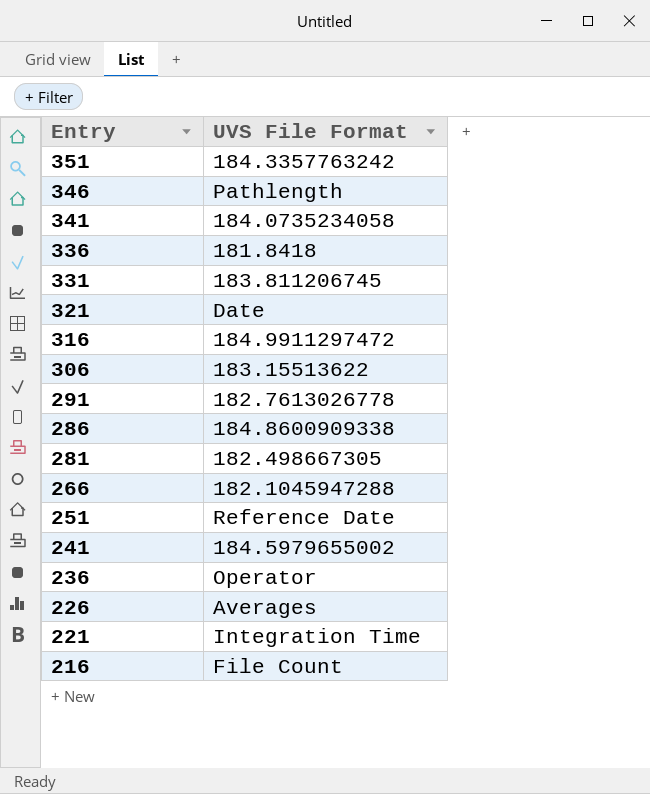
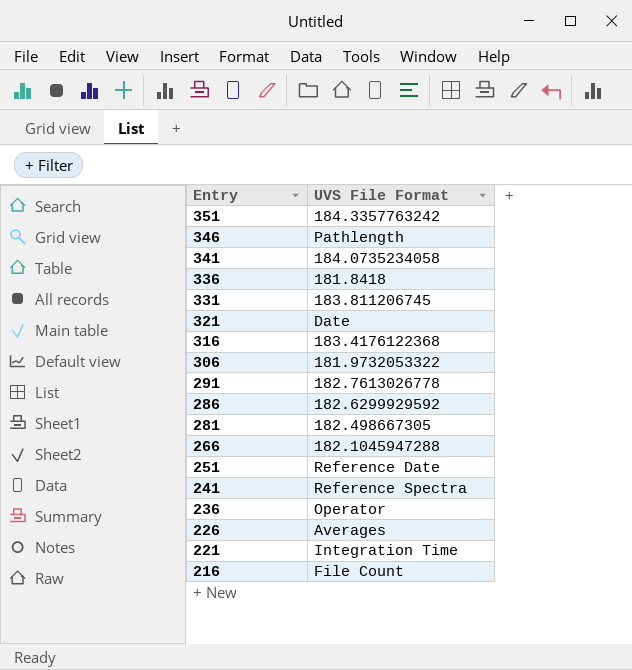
316 | UVS File Format: 184.9911297472 -> 183.4176122368
306 | UVS File Format: 183.15513622 -> 181.9732053322
286 | UVS File Format: 184.8600909338 -> 182.6299929592
241 | UVS File Format: 184.5979655002 -> Reference Spectra

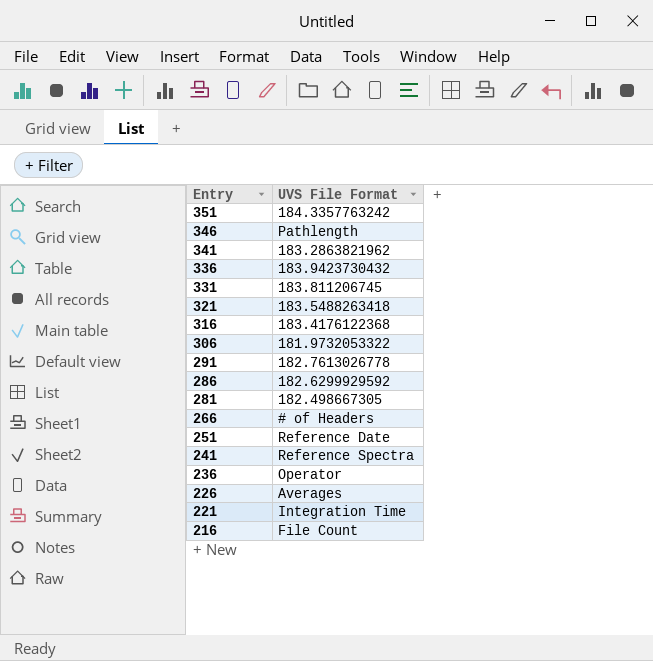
341 | UVS File Format: 184.0735234058 -> 183.2863821962
336 | UVS File Format: 181.8418 -> 183.9423730432
321 | UVS File Format: Date -> 183.5488263418
266 | UVS File Format: 182.1045947288 -> # of Headers

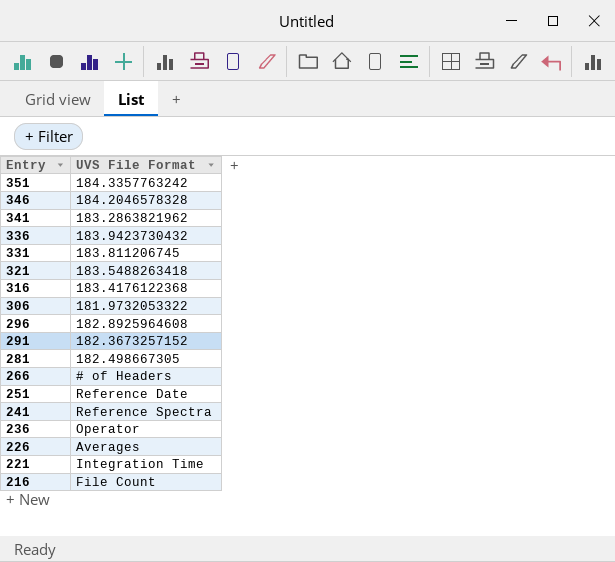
row 286: 182.6299929592 -> none
346 | UVS File Format: Pathlength -> 184.2046578328
row 296: none -> 182.8925964608
291 | UVS File Format: 182.7613026778 -> 182.3673257152

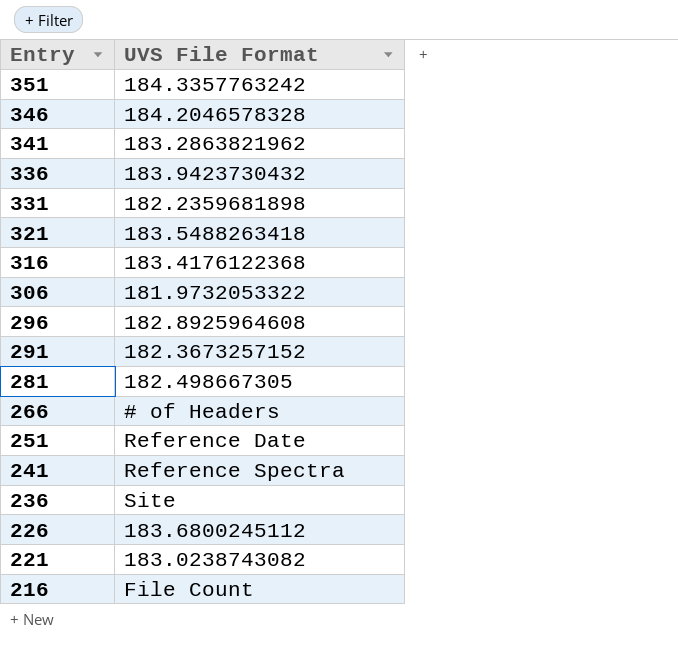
331 | UVS File Format: 183.811206745 -> 182.2359681898
236 | UVS File Format: Operator -> Site
226 | UVS File Format: Averages -> 183.6800245112
221 | UVS File Format: Integration Time -> 183.0238743082

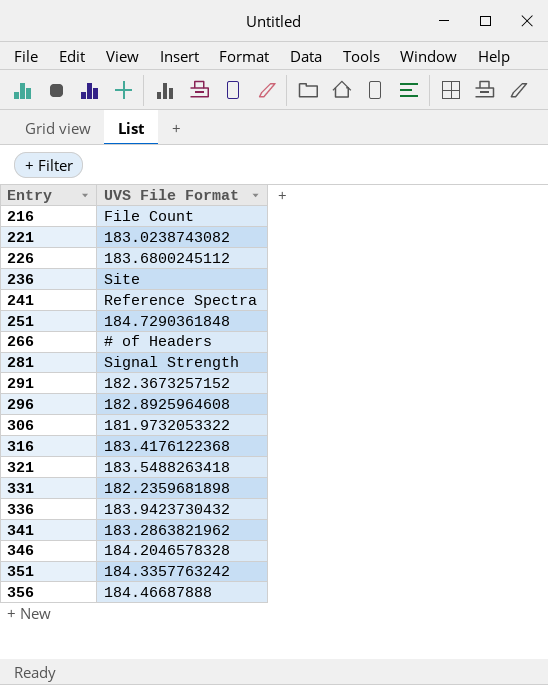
row order: Entry descending -> Entry ascending
251 | UVS File Format: Reference Date -> 184.7290361848
281 | UVS File Format: 182.498667305 -> Signal Strength
row 356: none -> 184.46687888

